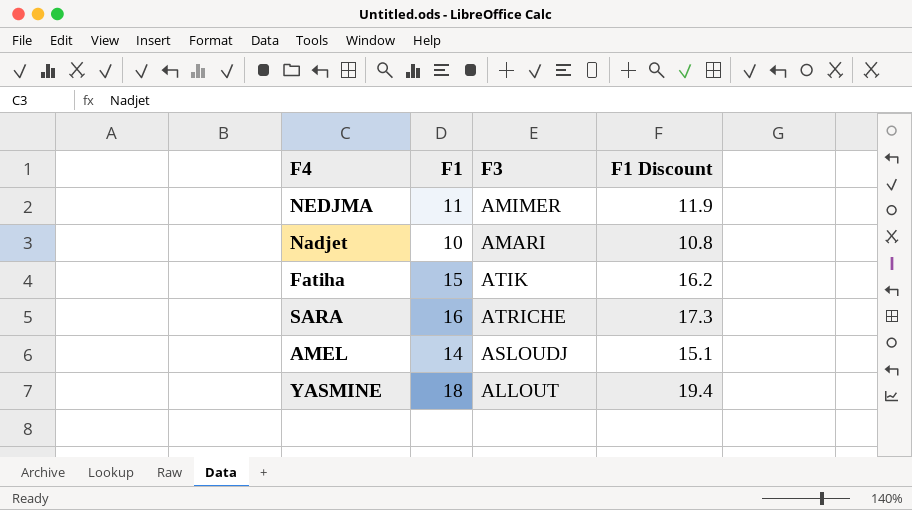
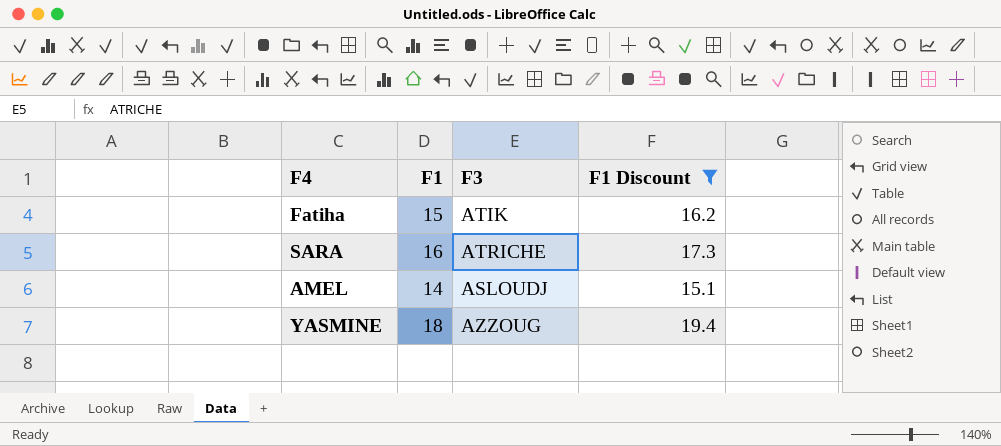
filter: none -> F1 Discount >= 15.1
YASMINE | F3: ALLOUT -> AZZOUG

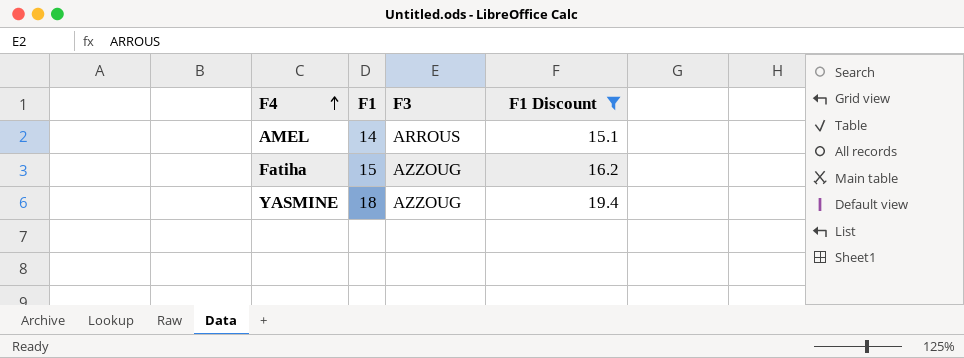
row order: none -> F4 ascending
row SARA: 16 | ATRICHE | 17.3 -> none
AMEL | F3: ASLOUDJ -> ARROUS
Fatiha | F3: ATIK -> AZZOUG

